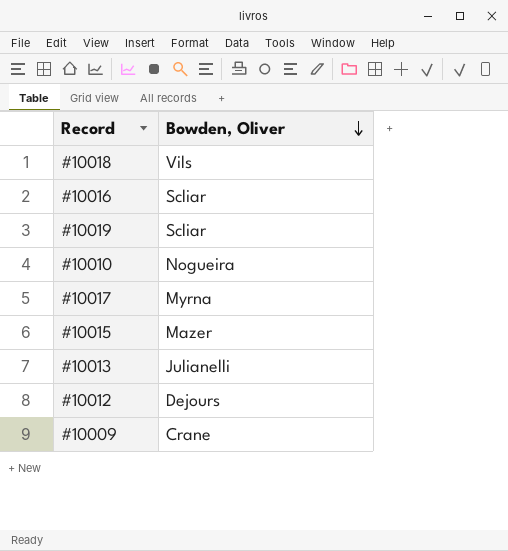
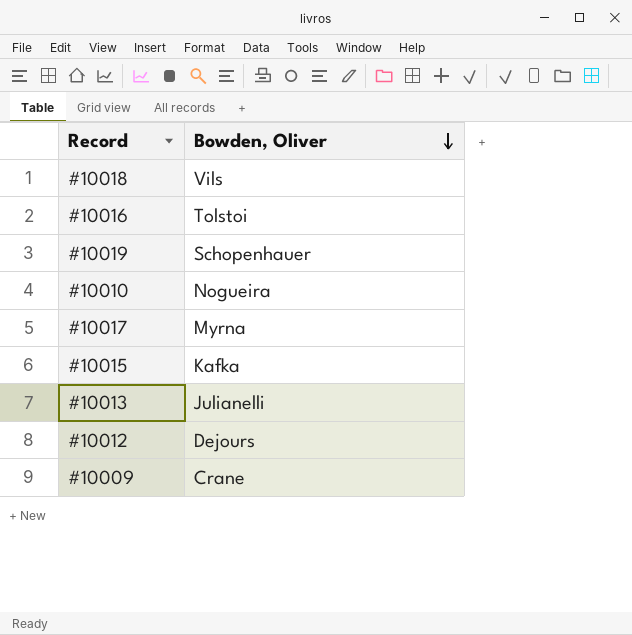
#10016 | Bowden, Oliver: Scliar -> Tolstoi
#10019 | Bowden, Oliver: Scliar -> Schopenhauer
#10015 | Bowden, Oliver: Mazer -> Kafka

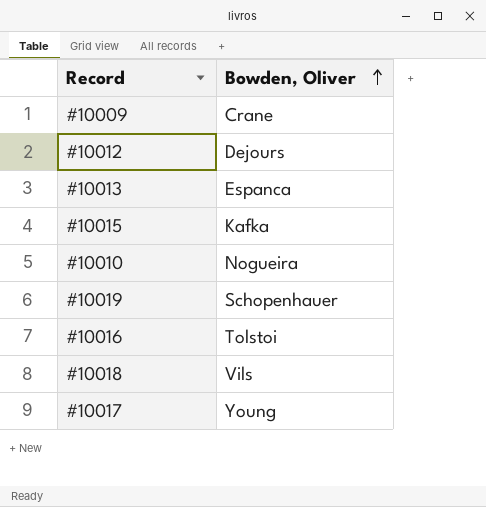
row order: Bowden, Oliver descending -> Bowden, Oliver ascending
#10013 | Bowden, Oliver: Julianelli -> Espanca
#10017 | Bowden, Oliver: Myrna -> Young

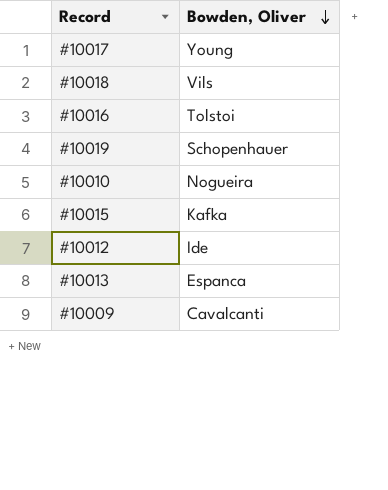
row order: Bowden, Oliver ascending -> Bowden, Oliver descending
#10012 | Bowden, Oliver: Dejours -> Ide
#10009 | Bowden, Oliver: Crane -> Cavalcanti

